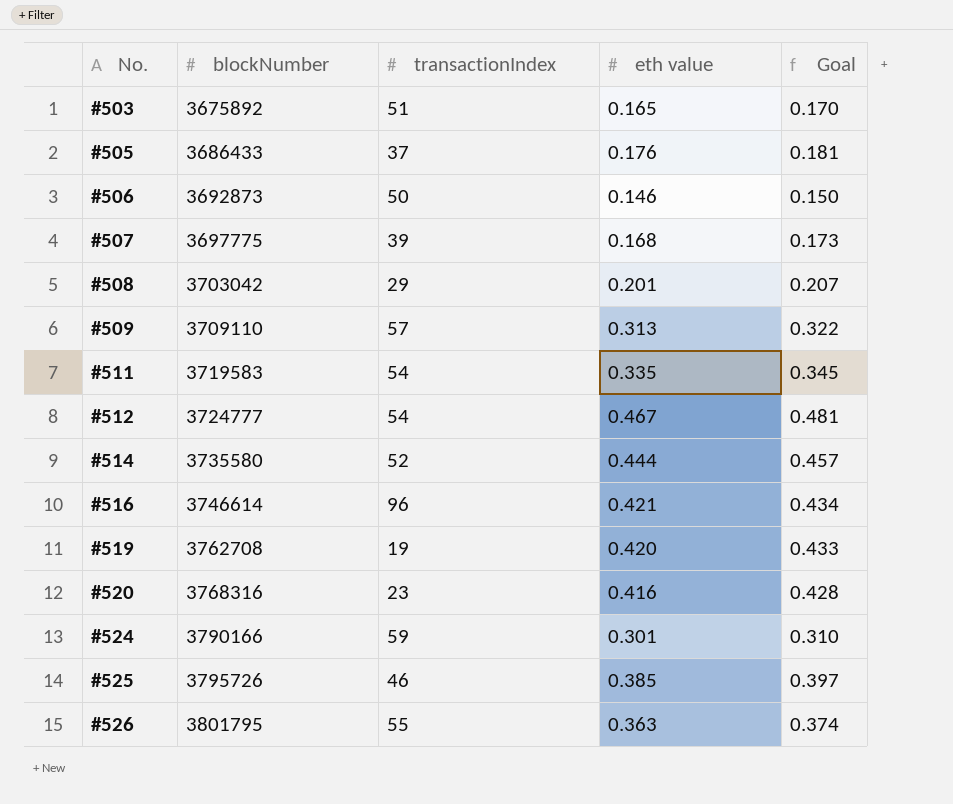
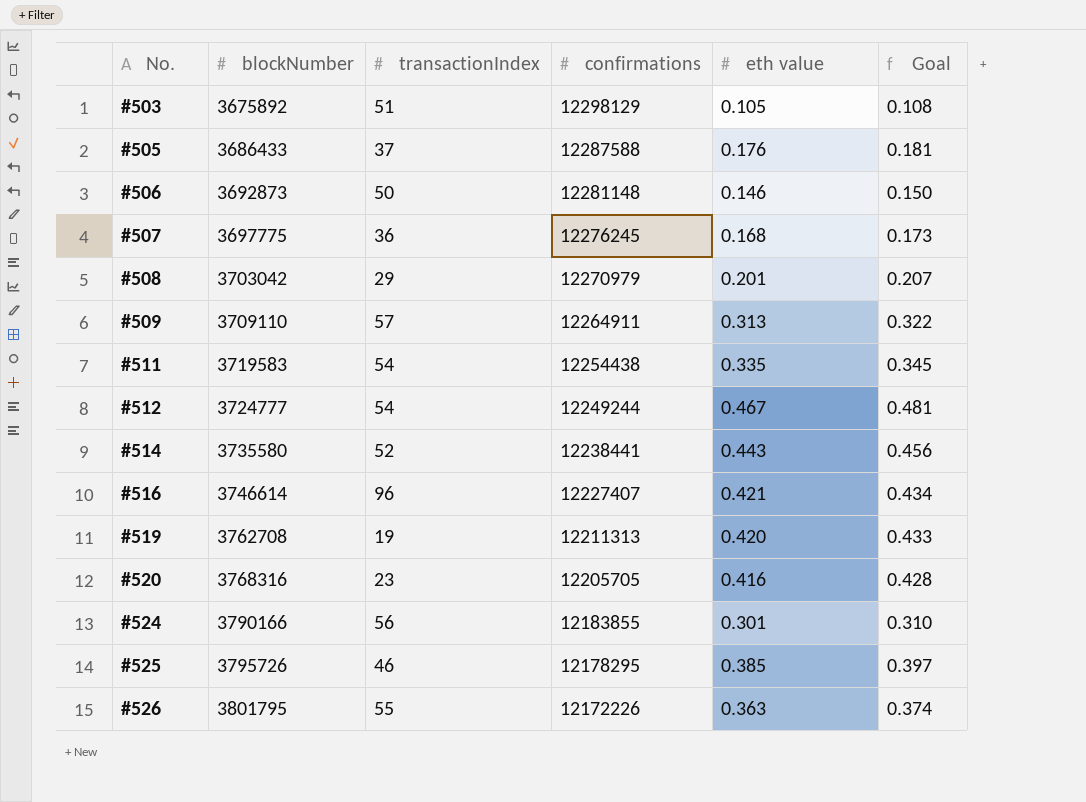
column confirmations | position: none -> 4
#503 | eth value: 0.165 -> 0.105
#503 | Goal: 0.170 -> 0.108
#507 | transactionIndex: 39 -> 36
#514 | eth value: 0.444 -> 0.443
#514 | Goal: 0.457 -> 0.456
#524 | transactionIndex: 59 -> 56

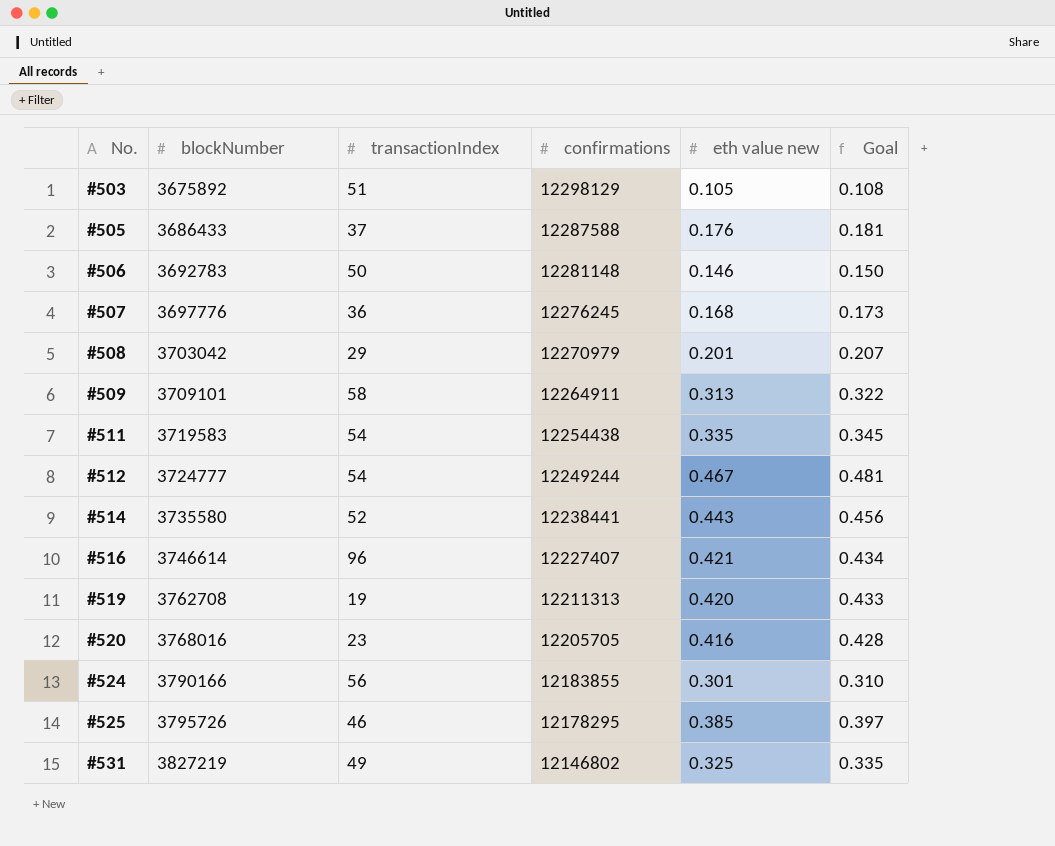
column name: eth value -> eth value new
row #526: 3801795 | 55 | 12172226 | 0.363 | 0.374 -> none
#506 | blockNumber: 3692873 -> 3692783
#507 | blockNumber: 3697775 -> 3697776
#509 | blockNumber: 3709110 -> 3709101
#509 | transactionIndex: 57 -> 58
#520 | blockNumber: 3768316 -> 3768016
row #531: none -> 3827219 | 49 | 12146802 | 0.325 | 0.335

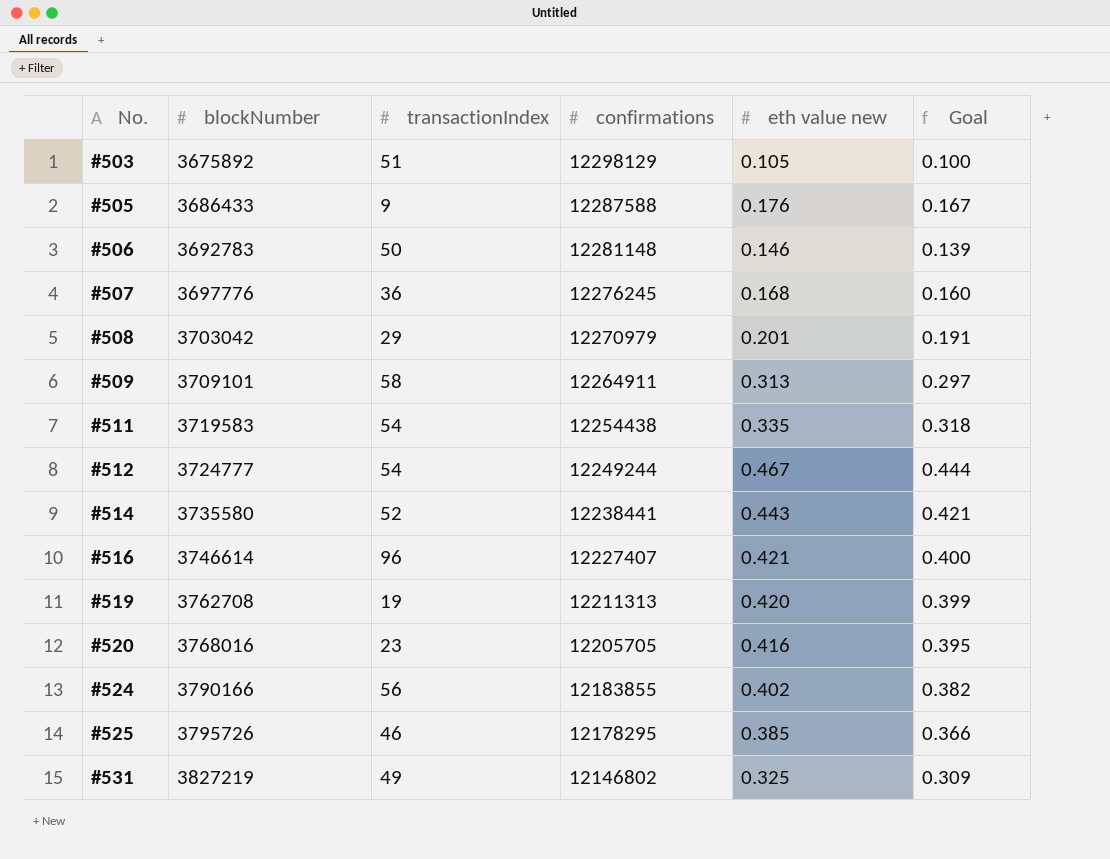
column Goal | formula: [eth value new] * 1.03 -> [eth value new] * 0.95
#505 | transactionIndex: 37 -> 9
#524 | eth value new: 0.301 -> 0.402

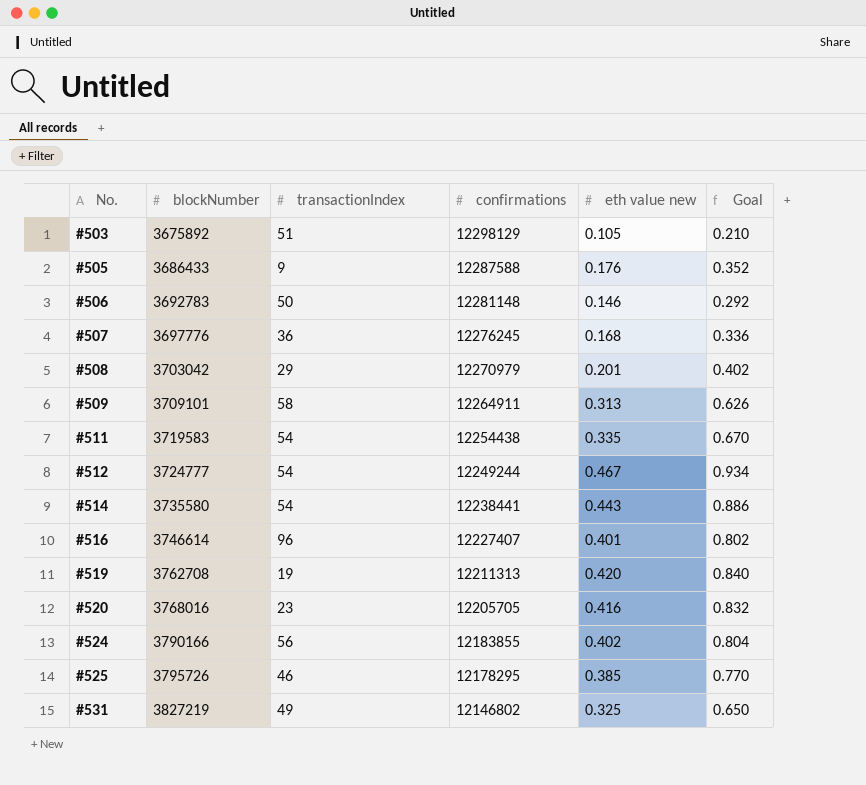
column Goal | formula: [eth value new] * 0.95 -> [eth value new] * 2
#514 | transactionIndex: 52 -> 54
#516 | eth value new: 0.421 -> 0.401

